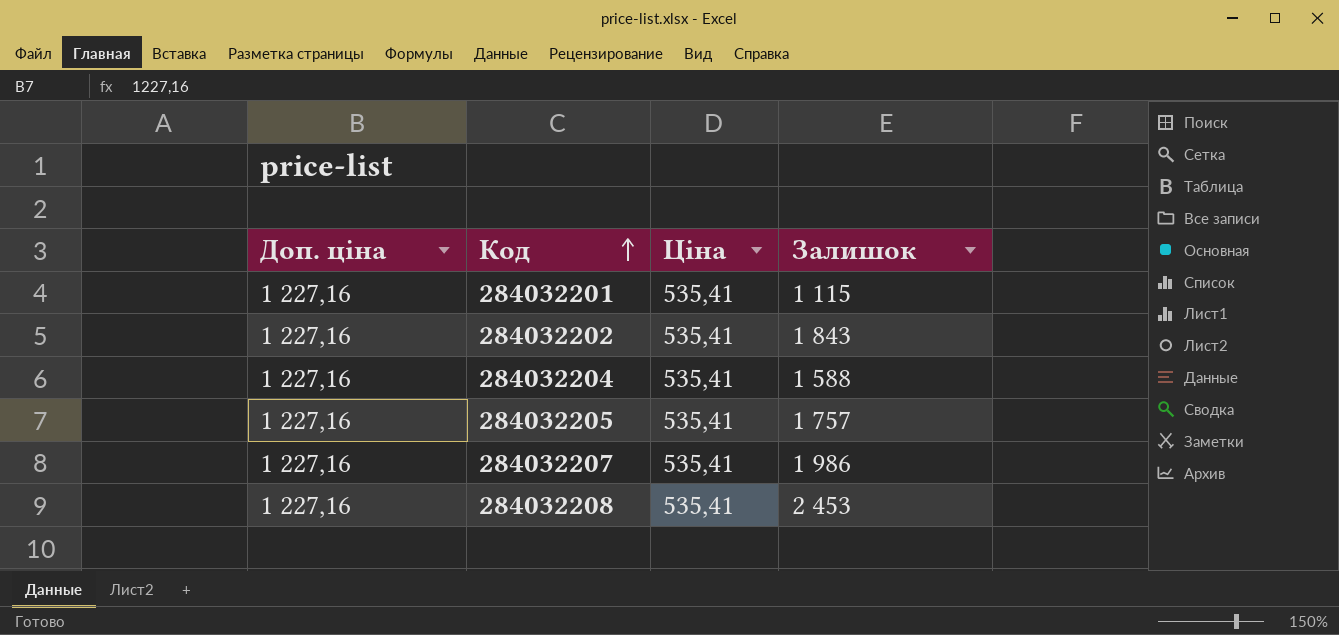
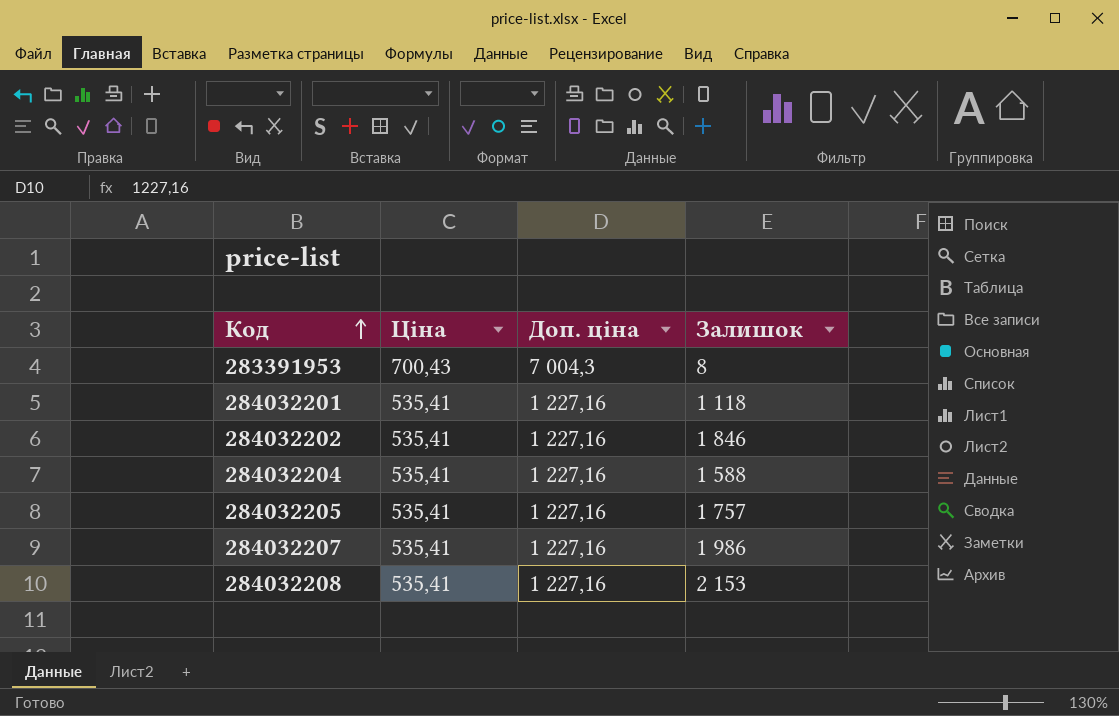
column Доп. ціна | position: 1 -> 3
row 283391953: none -> 700,43 | 7 004,3 | 8
284032201 | Залишок: 1 115 -> 1 118
284032202 | Залишок: 1 843 -> 1 846
284032208 | Залишок: 2 453 -> 2 153

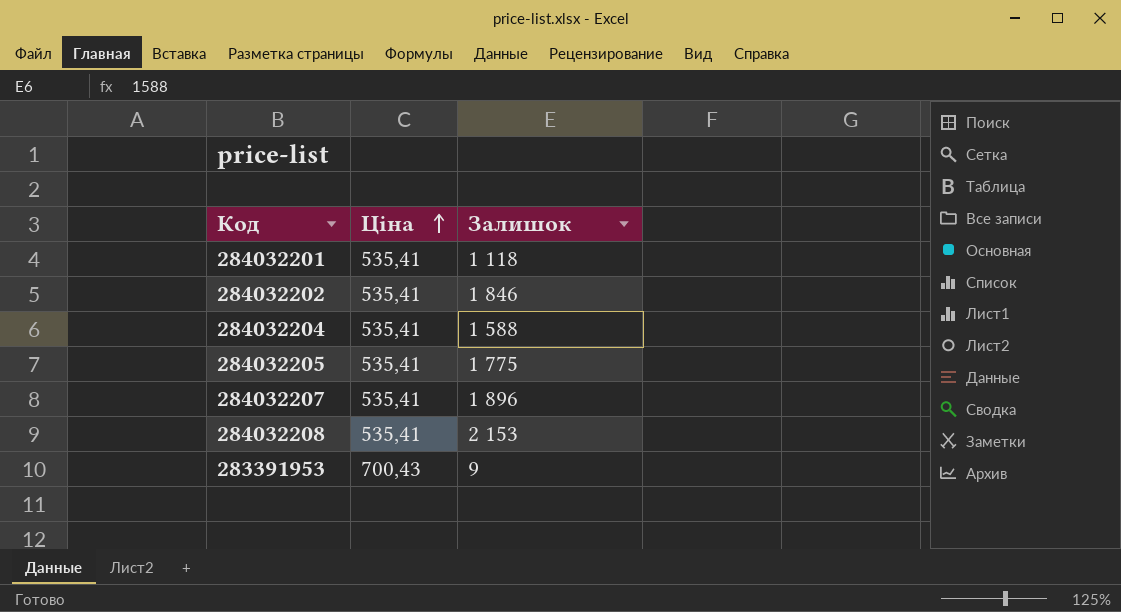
row order: Код ascending -> Ціна ascending
column Доп. ціна | position: 3 -> none
284032205 | Залишок: 1 757 -> 1 775
284032207 | Залишок: 1 986 -> 1 896
283391953 | Залишок: 8 -> 9

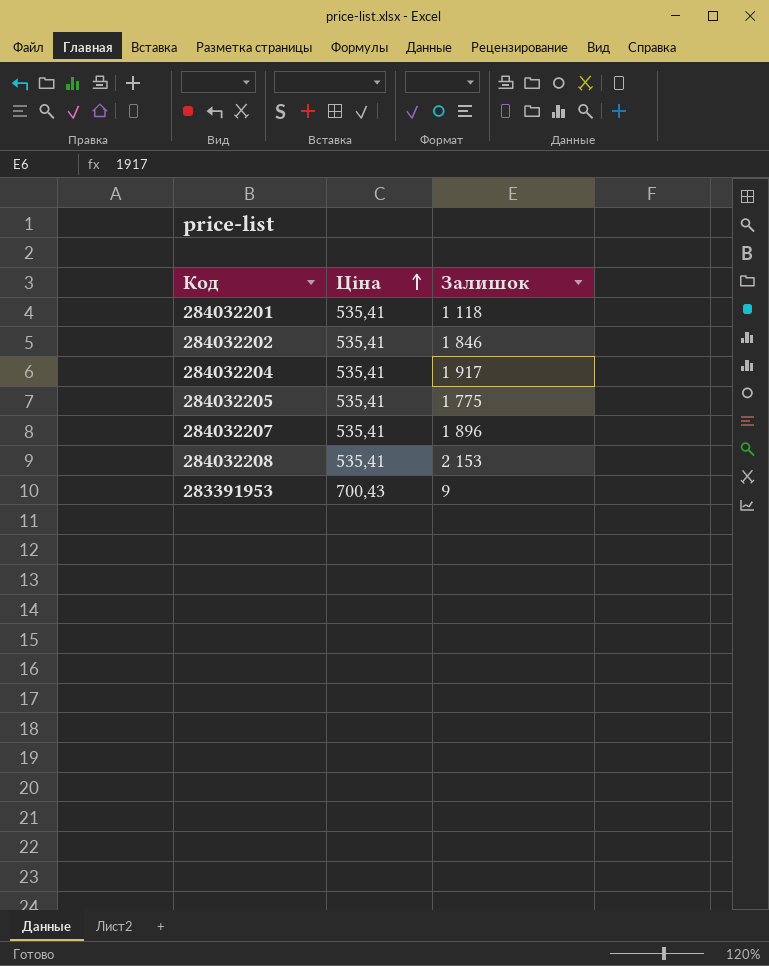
284032204 | Залишок: 1 588 -> 1 917

